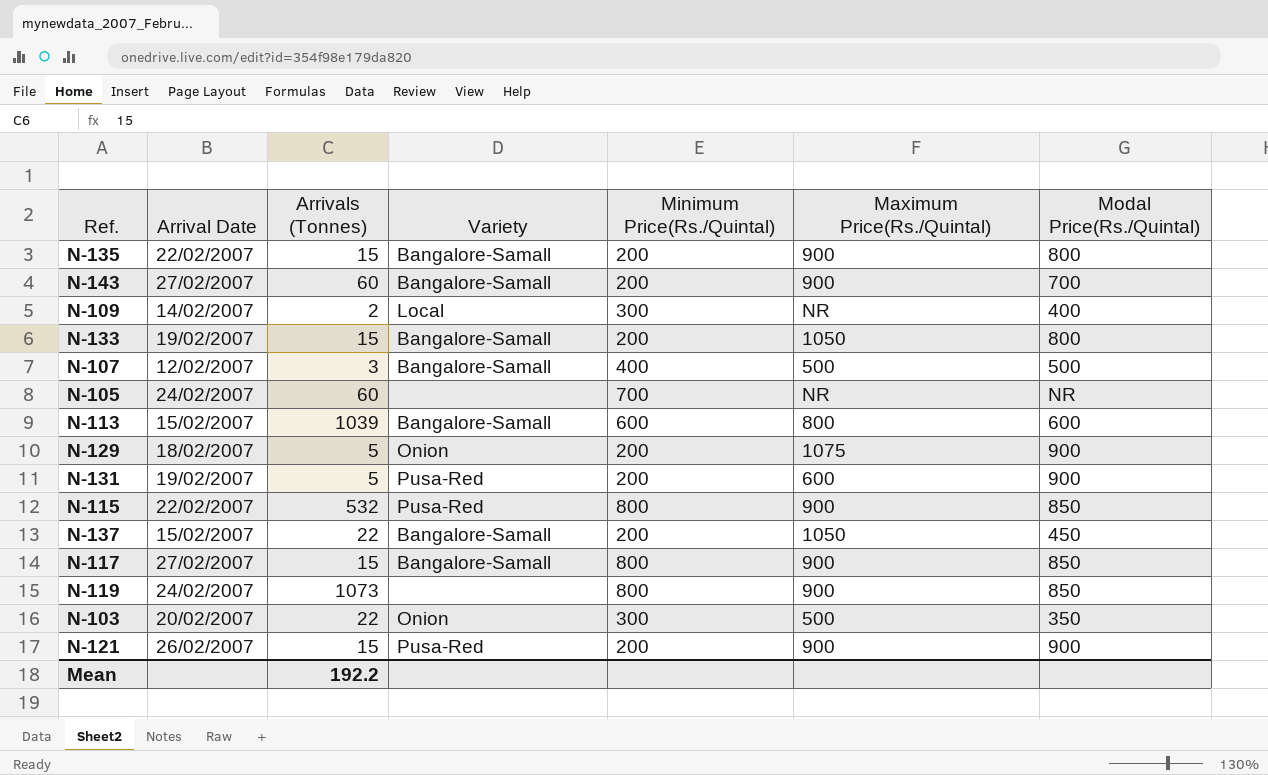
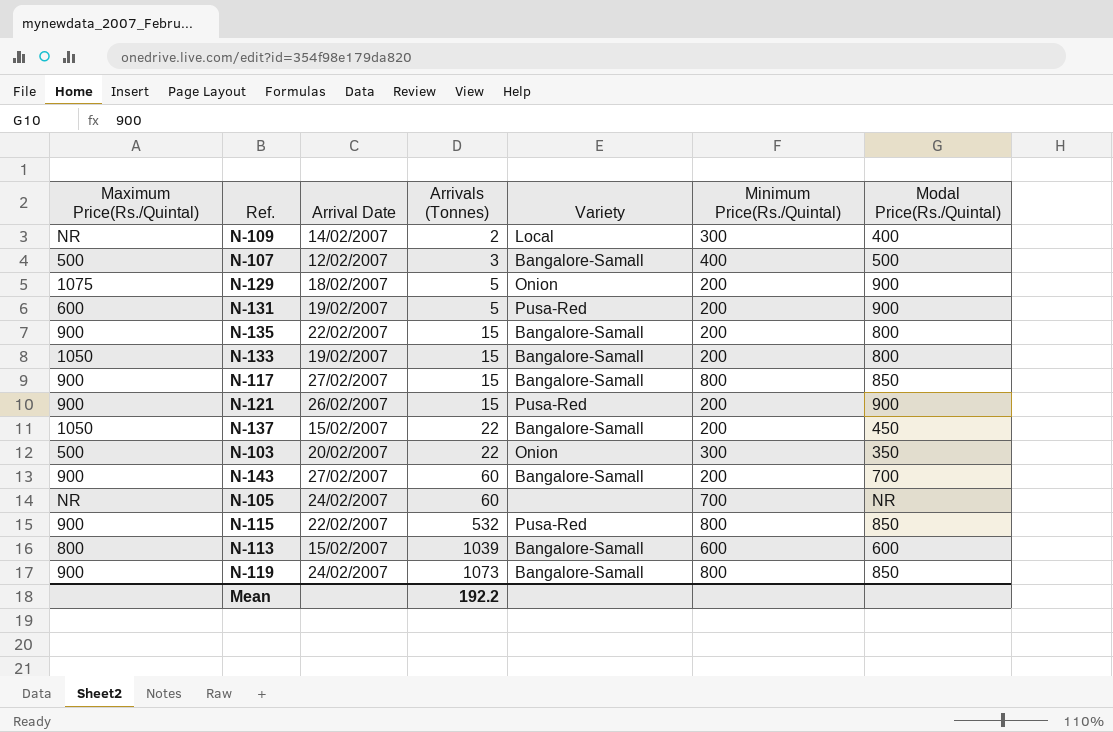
row order: none -> Arrivals (Tonnes) ascending
column Maximum Price(Rs./Quintal) | position: 6 -> 1
N-119 | Variety: none -> Bangalore-Samall

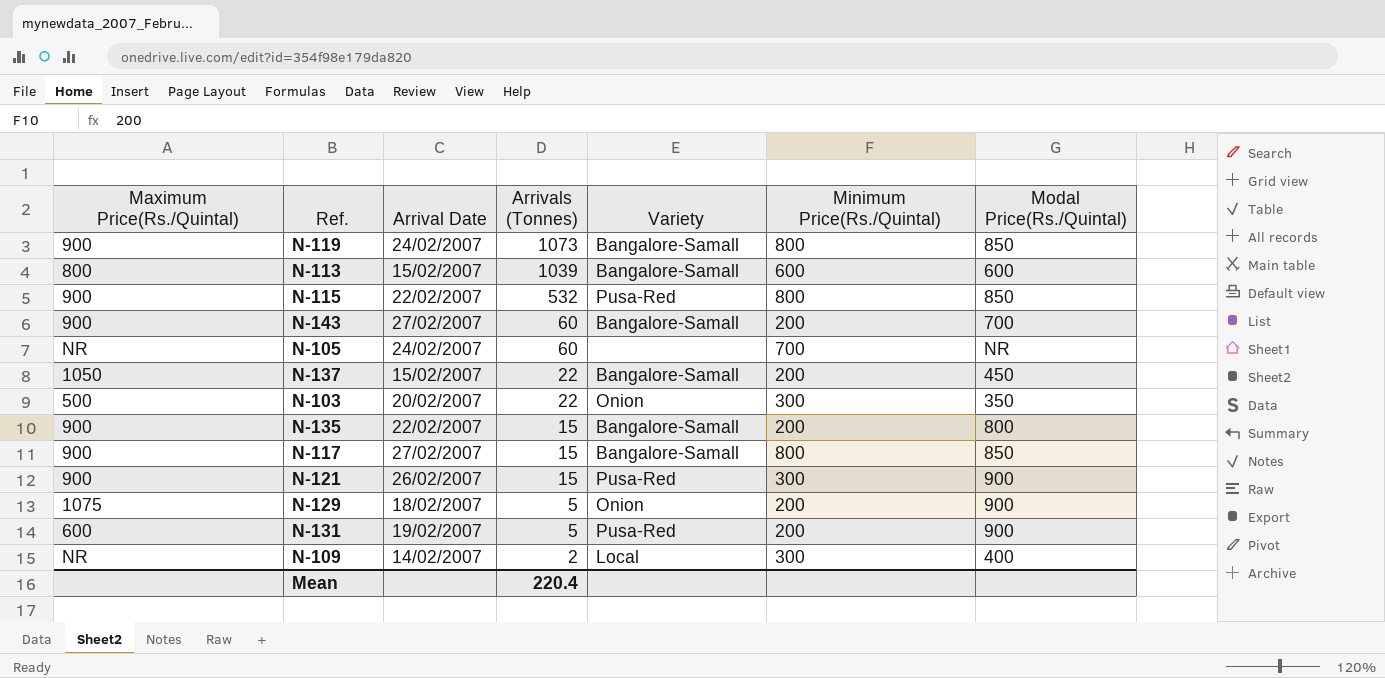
row order: Arrivals (Tonnes) ascending -> Arrivals (Tonnes) descending
row N-107: 500 | 12/02/2007 | 3 | Bangalore-Samall | 400 | 500 -> none
row N-133: 1050 | 19/02/2007 | 15 | Bangalore-Samall | 200 | 800 -> none
N-121 | Minimum Price(Rs./Quintal): 200 -> 300
Mean | Arrivals (Tonnes): 192.2 -> 220.4

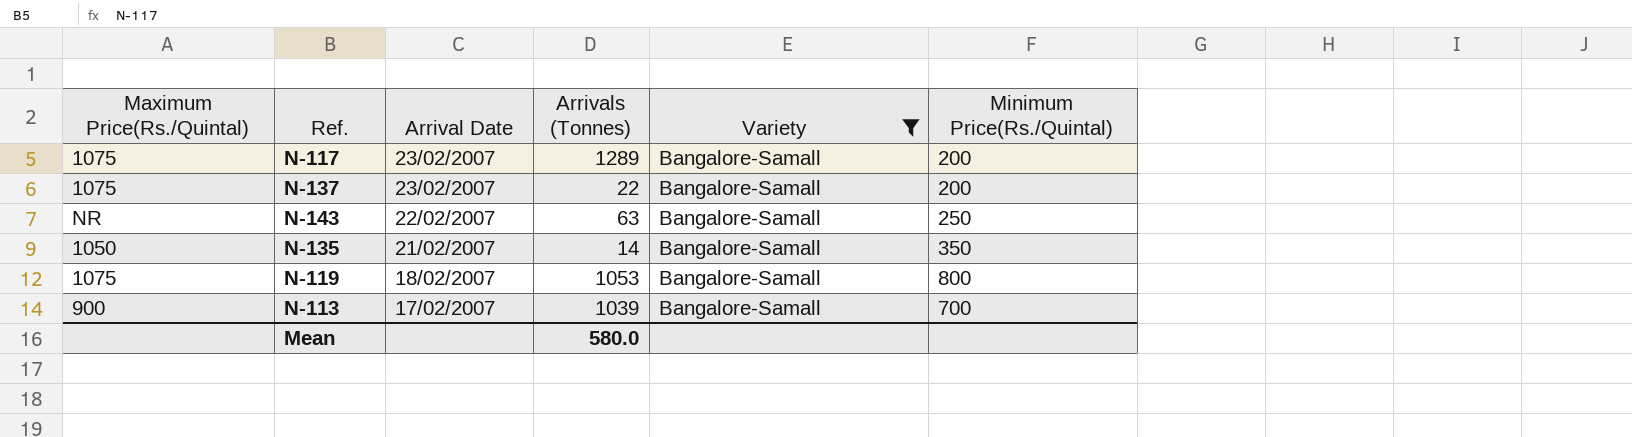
filter: none -> Variety = Bangalore-Samall
row order: Arrivals (Tonnes) descending -> Arrival Date descending
column Modal Price(Rs./Quintal) | position: 7 -> none
N-117 | Maximum Price(Rs./Quintal): 900 -> 1075
N-117 | Arrival Date: 27/02/2007 -> 23/02/2007
N-117 | Arrivals (Tonnes): 15 -> 1289
N-117 | Minimum Price(Rs./Quintal): 800 -> 200
N-137 | Maximum Price(Rs./Quintal): 1050 -> 1075
N-137 | Arrival Date: 15/02/2007 -> 23/02/2007
N-143 | Maximum Price(Rs./Quintal): 900 -> NR
N-143 | Arrival Date: 27/02/2007 -> 22/02/2007
N-143 | Arrivals (Tonnes): 60 -> 63
N-143 | Minimum Price(Rs./Quintal): 200 -> 250
N-135 | Maximum Price(Rs./Quintal): 900 -> 1050
N-135 | Arrival Date: 22/02/2007 -> 21/02/2007
N-135 | Arrivals (Tonnes): 15 -> 14
N-135 | Minimum Price(Rs./Quintal): 200 -> 350
N-119 | Maximum Price(Rs./Quintal): 900 -> 1075
N-119 | Arrival Date: 24/02/2007 -> 18/02/2007
N-119 | Arrivals (Tonnes): 1073 -> 1053
N-113 | Maximum Price(Rs./Quintal): 800 -> 900
N-113 | Arrival Date: 15/02/2007 -> 17/02/2007
N-113 | Minimum Price(Rs./Quintal): 600 -> 700
Mean | Arrivals (Tonnes): 220.4 -> 580.0

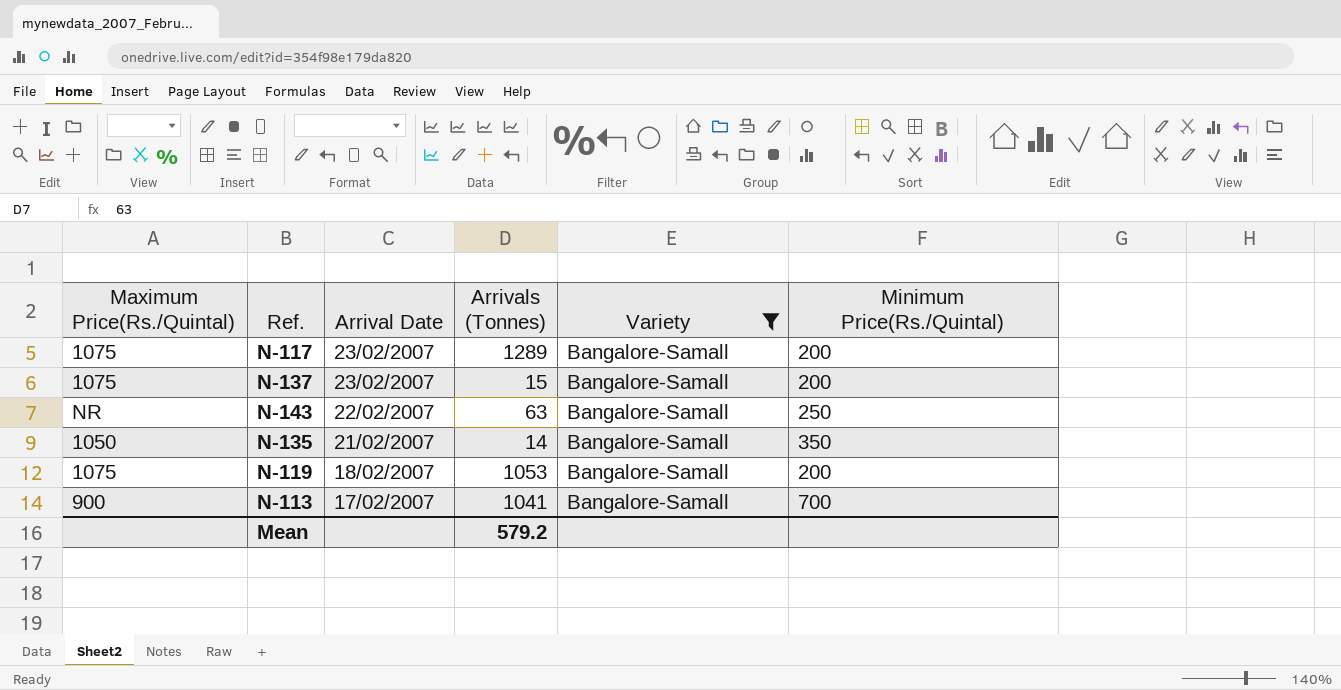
N-137 | Arrivals (Tonnes): 22 -> 15
N-119 | Minimum Price(Rs./Quintal): 800 -> 200
N-113 | Arrivals (Tonnes): 1039 -> 1041
Mean | Arrivals (Tonnes): 580.0 -> 579.2

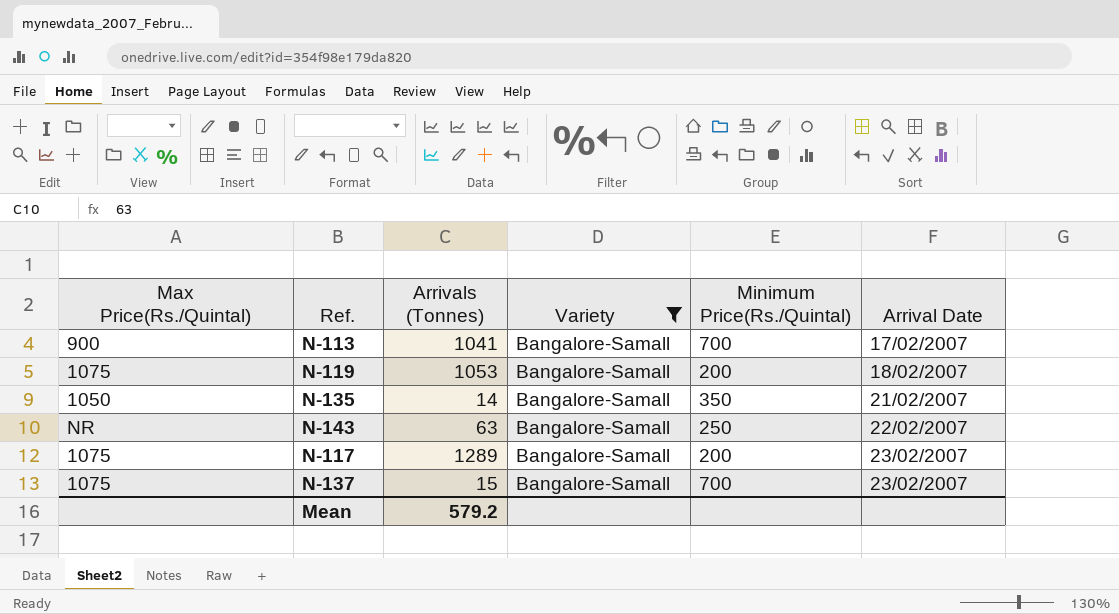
row order: Arrival Date descending -> Arrival Date ascending
column name: Maximum Price(Rs./Quintal) -> Max Price(Rs./Quintal)
column Arrival Date | position: 3 -> 6
N-137 | Minimum Price(Rs./Quintal): 200 -> 700

